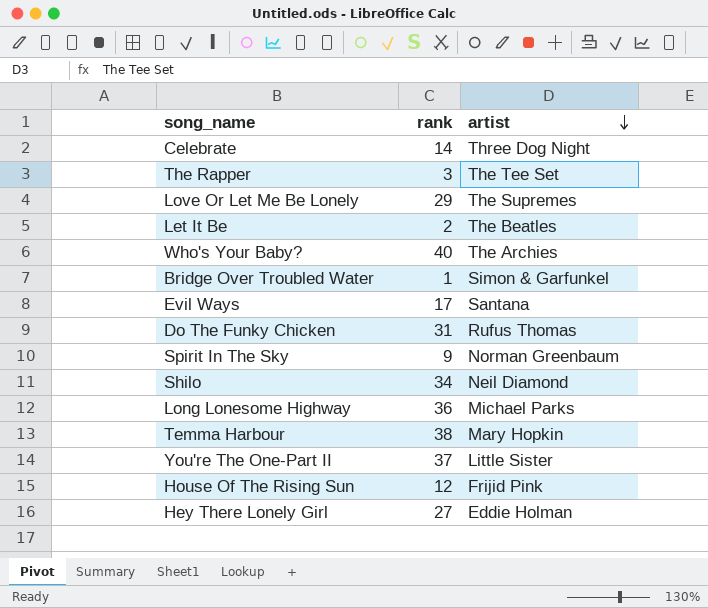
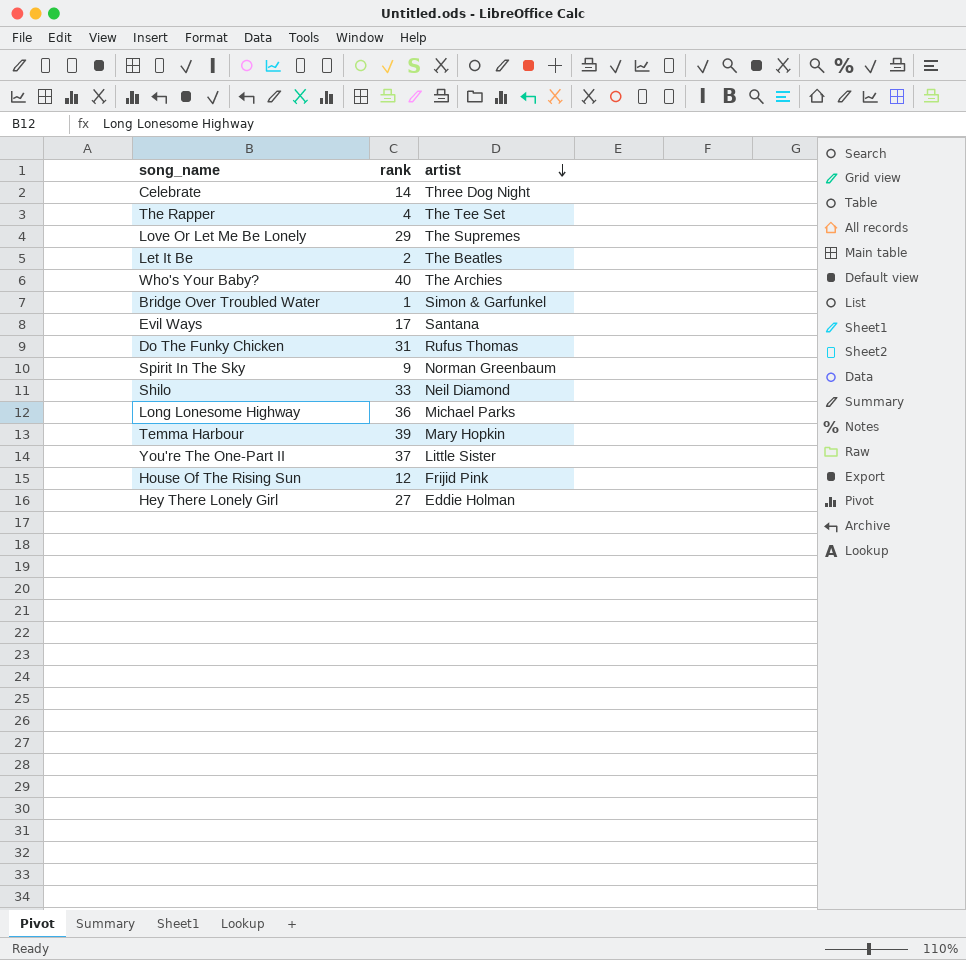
The Rapper | rank: 3 -> 4
Shilo | rank: 34 -> 33
Temma Harbour | rank: 38 -> 39

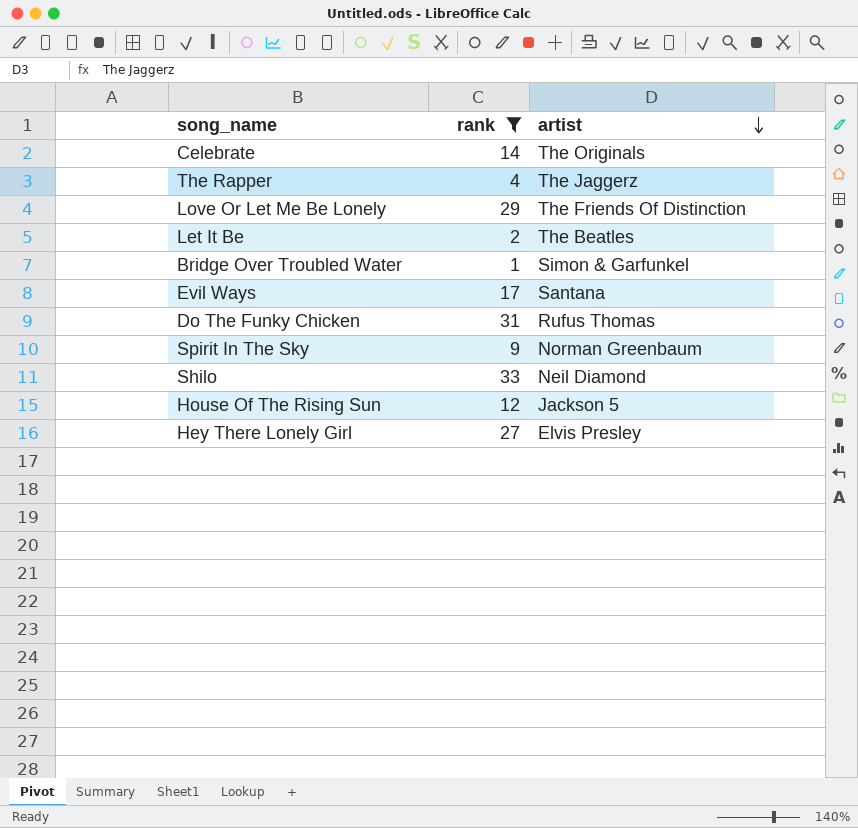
filter: none -> rank <= 33
Celebrate | artist: Three Dog Night -> The Originals
The Rapper | artist: The Tee Set -> The Jaggerz
Love Or Let Me Be Lonely | artist: The Supremes -> The Friends Of Distinction
House Of The Rising Sun | artist: Frijid Pink -> Jackson 5
Hey There Lonely Girl | artist: Eddie Holman -> Elvis Presley

